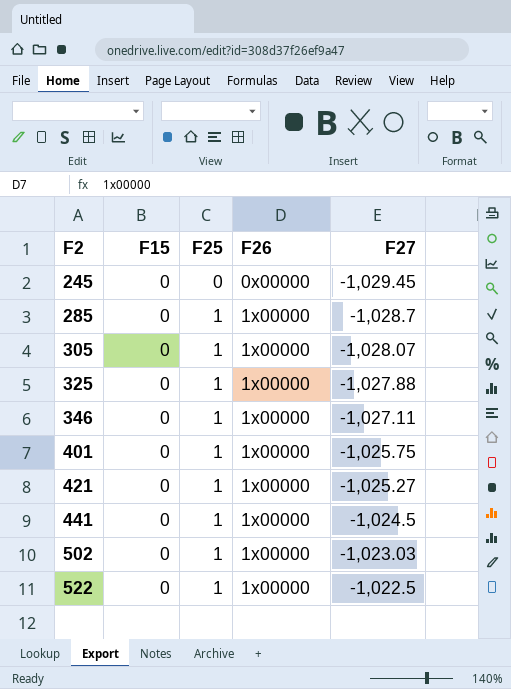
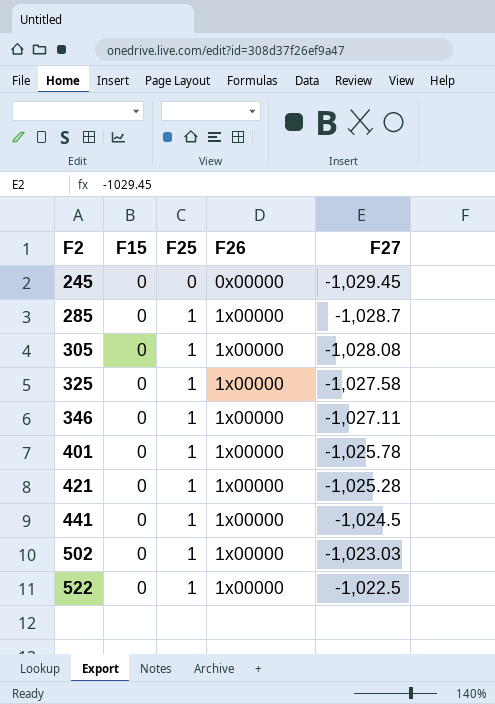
305 | F27: -1,028.07 -> -1,028.08
325 | F27: -1,027.88 -> -1,027.58
401 | F27: -1,025.75 -> -1,025.78
421 | F27: -1,025.27 -> -1,025.28

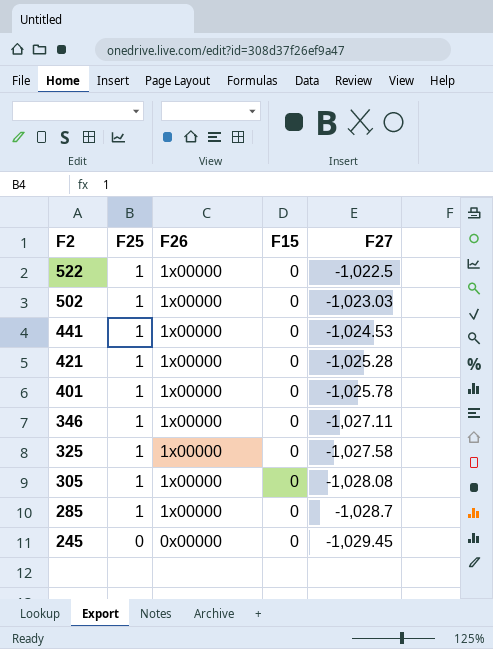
row order: F2 ascending -> F2 descending
column F15 | position: 2 -> 4
441 | F27: -1,024.5 -> -1,024.53

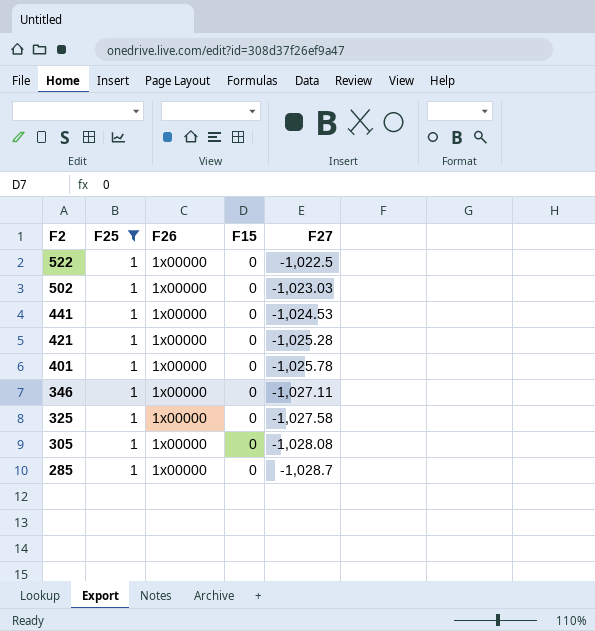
filter: none -> F25 = 1

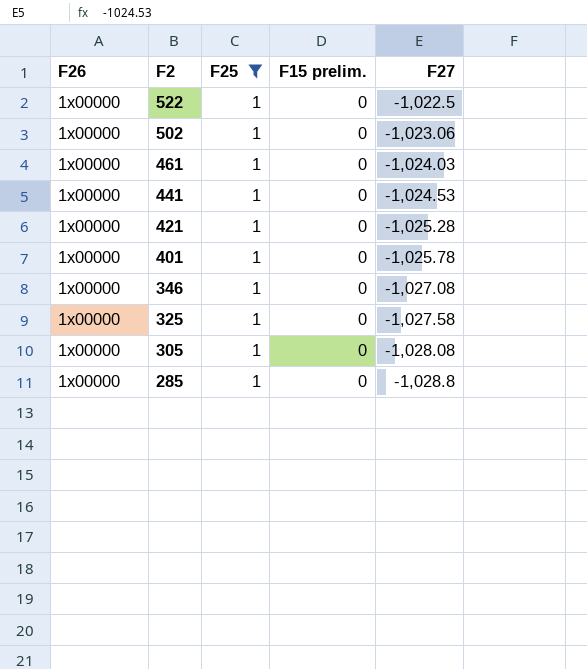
column F26 | position: 3 -> 1
column name: F15 -> F15 prelim.
502 | F27: -1,023.03 -> -1,023.06
row 461: none -> 1x00000 | 1 | 0 | -1,024.03
346 | F27: -1,027.11 -> -1,027.08
285 | F27: -1,028.7 -> -1,028.8

